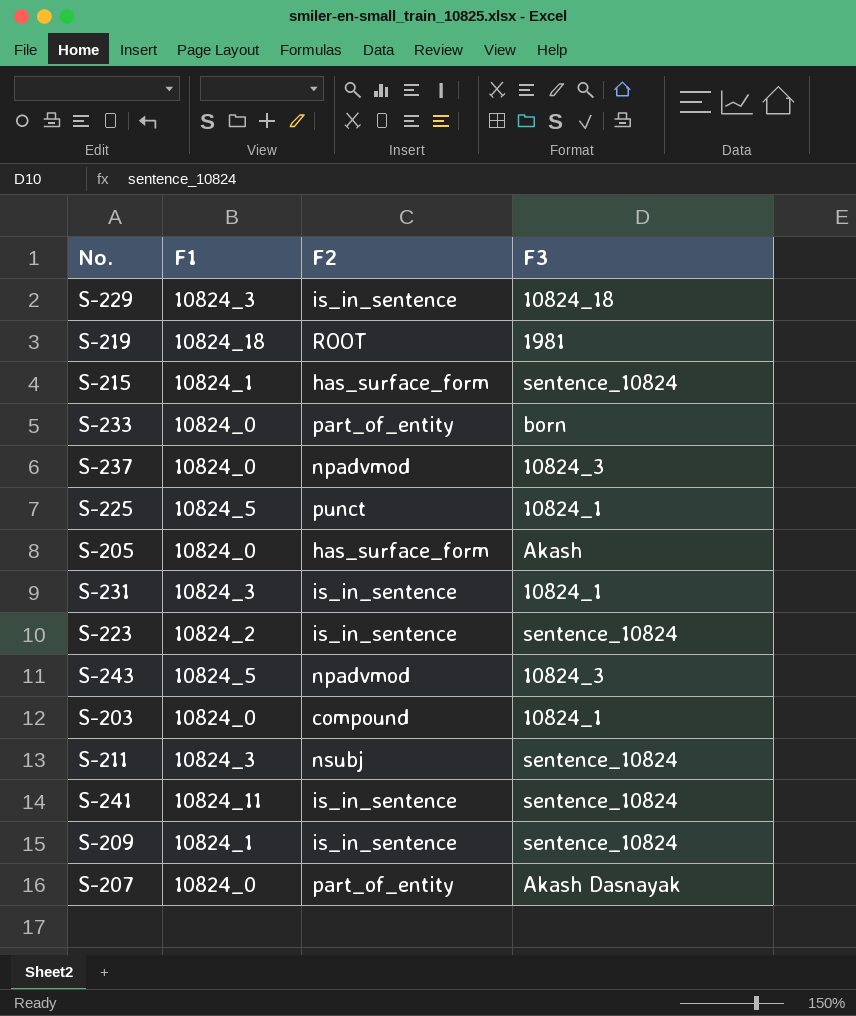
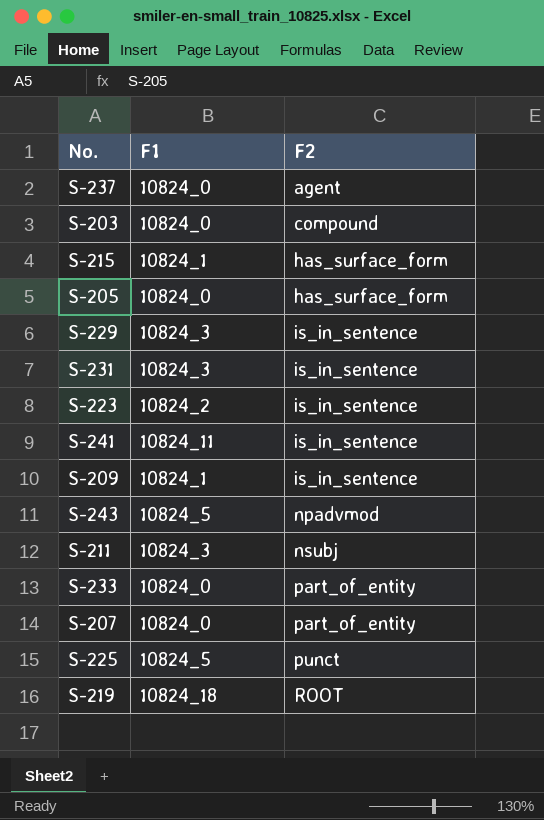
row order: none -> F2 ascending
column F3 | position: 4 -> none
S-237 | F2: npadvmod -> agent

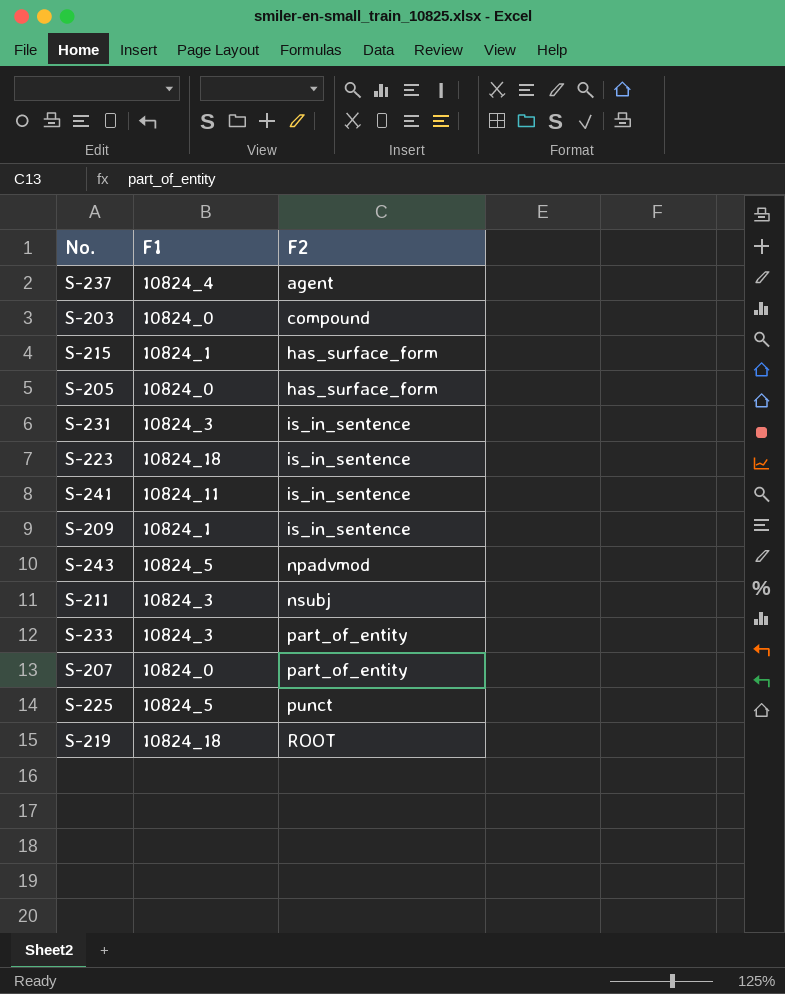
row S-229: 10824_3 | is_in_sentence -> none
S-237 | F1: 10824_0 -> 10824_4
S-223 | F1: 10824_2 -> 10824_18
S-233 | F1: 10824_0 -> 10824_3

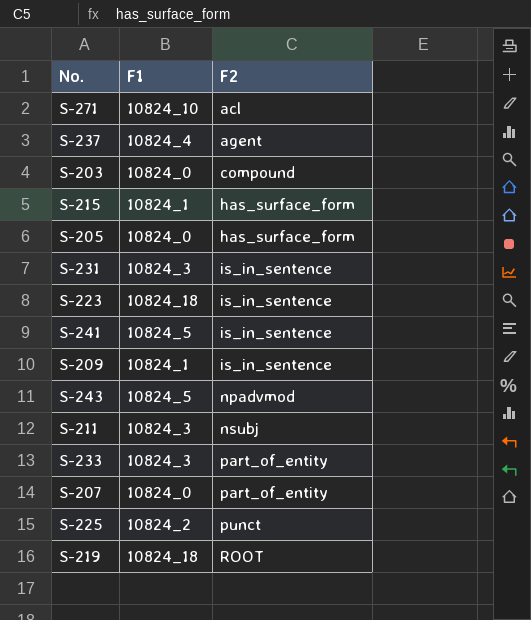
row S-271: none -> 10824_10 | acl
S-241 | F1: 10824_11 -> 10824_5
S-225 | F1: 10824_5 -> 10824_2

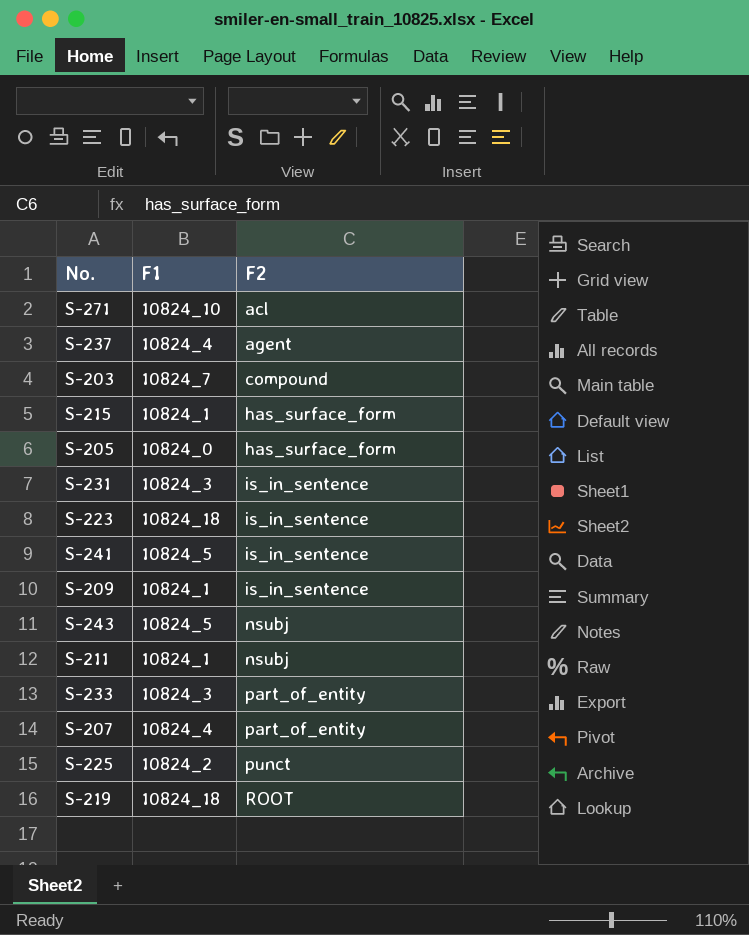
S-203 | F1: 10824_0 -> 10824_7
S-243 | F2: npadvmod -> nsubj
S-211 | F1: 10824_3 -> 10824_1
S-207 | F1: 10824_0 -> 10824_4

